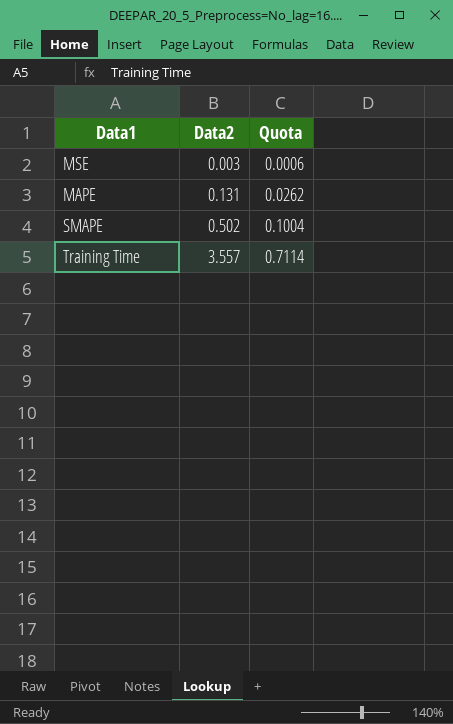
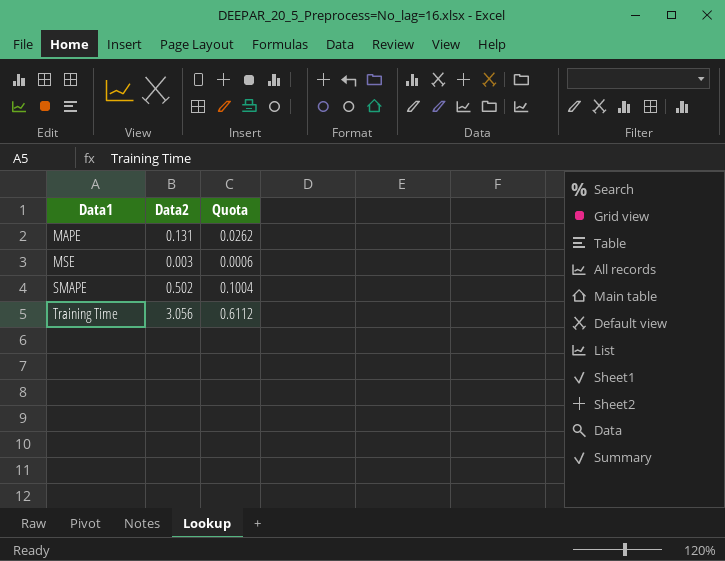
row order: Data2 ascending -> Data1 ascending
Training Time | Data2: 3.557 -> 3.056
Training Time | Quota: 0.7114 -> 0.6112

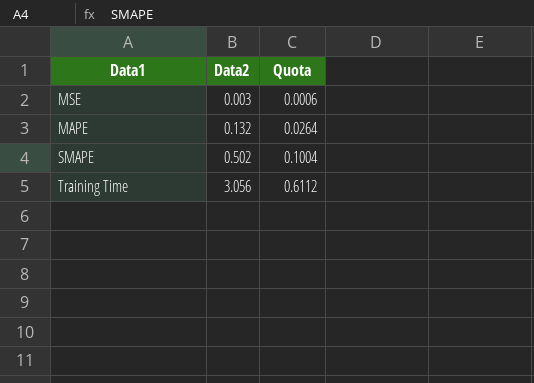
row order: Data1 ascending -> Data2 ascending
MAPE | Data2: 0.131 -> 0.132
MAPE | Quota: 0.0262 -> 0.0264

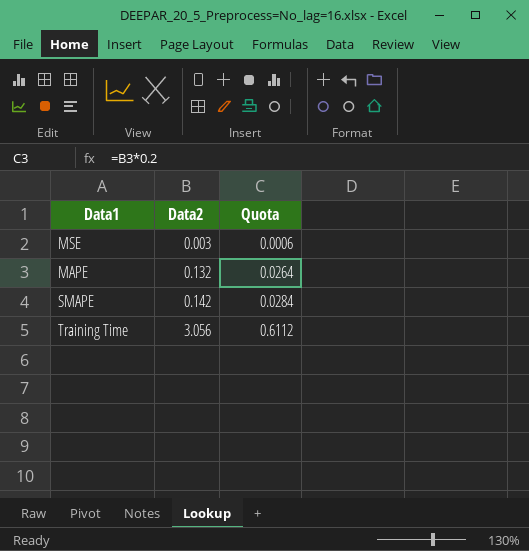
SMAPE | Data2: 0.502 -> 0.142
SMAPE | Quota: 0.1004 -> 0.0284

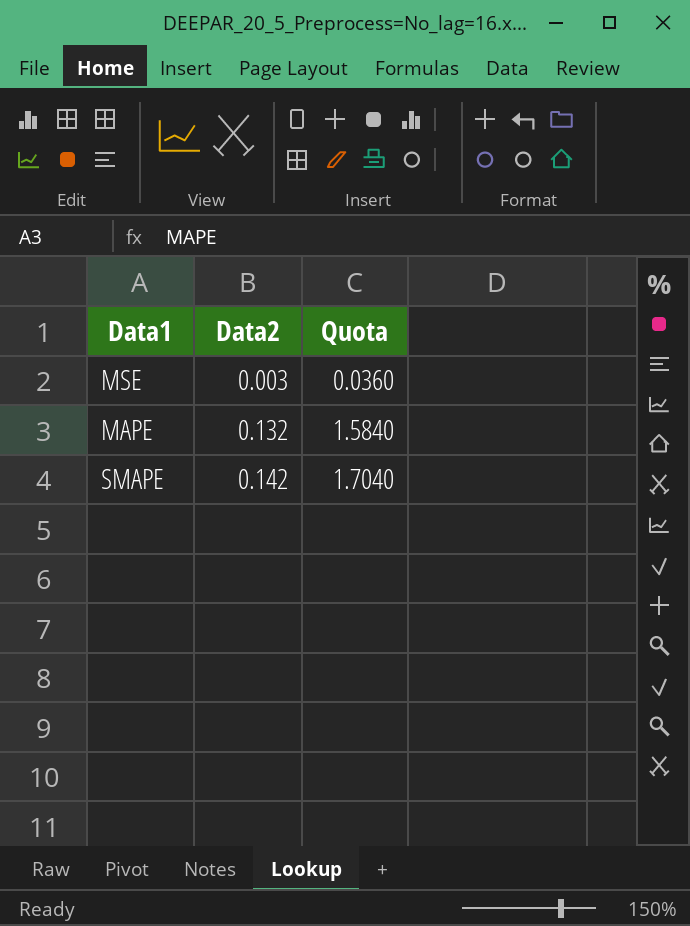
column Quota | formula: [Data2] * 0.2 -> [Data2] * 12
row Training Time: 3.056 | 0.6112 -> none

